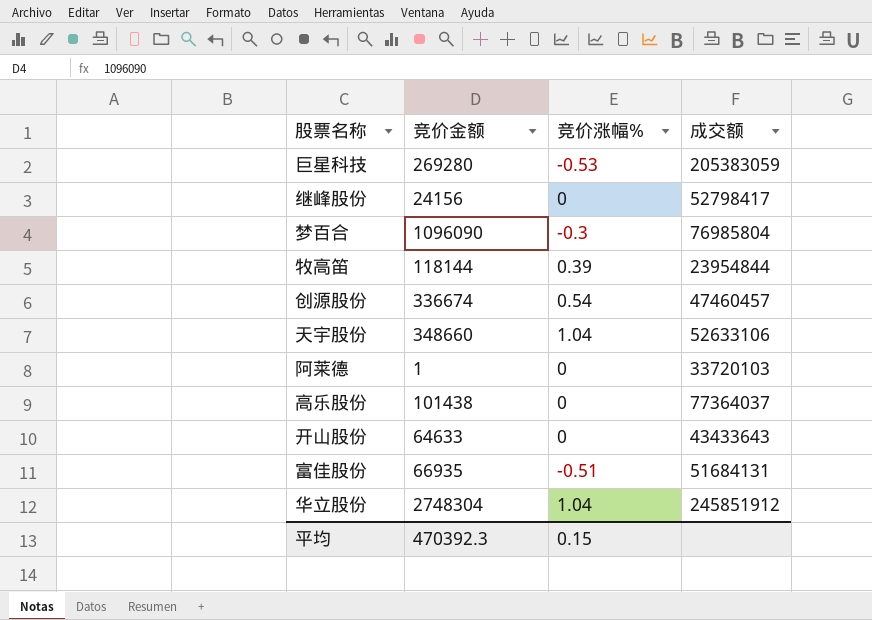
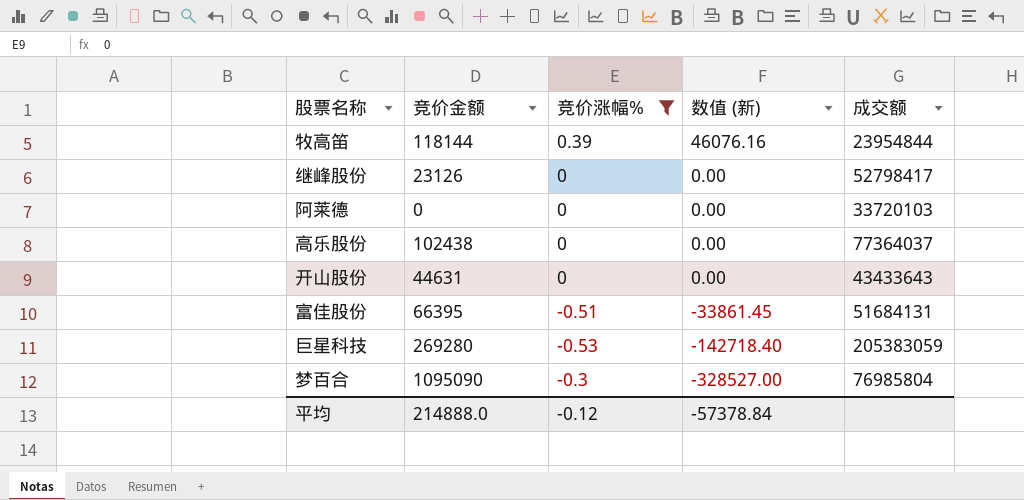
filter: none -> 竞价涨幅% <= 0.39
row order: none -> 数值 (新) descending
column 数值 (新) | formula: none -> [竞价金额] * [竞价涨幅%]
继峰股份 | 竞价金额: 24156 -> 23126
阿莱德 | 竞价金额: 1 -> 0
高乐股份 | 竞价金额: 101438 -> 102438
开山股份 | 竞价金额: 64633 -> 44631
富佳股份 | 竞价金额: 66935 -> 66395
梦百合 | 竞价金额: 1096090 -> 1095090
平均 | 竞价金额: 470392.3 -> 214888.0
平均 | 竞价涨幅%: 0.15 -> -0.12

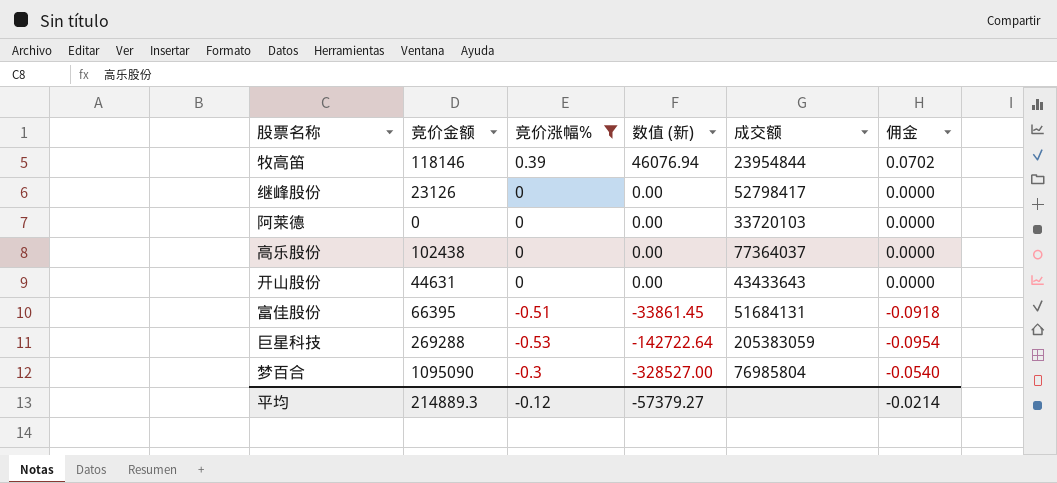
column 佣金 | formula: none -> [竞价涨幅%] * 0.18
牧高笛 | 竞价金额: 118144 -> 118146
牧高笛 | 数值 (新): 46076.16 -> 46076.94
巨星科技 | 竞价金额: 269280 -> 269288
巨星科技 | 数值 (新): -142718.40 -> -142722.64
平均 | 竞价金额: 214888.0 -> 214889.3
平均 | 数值 (新): -57378.84 -> -57379.27

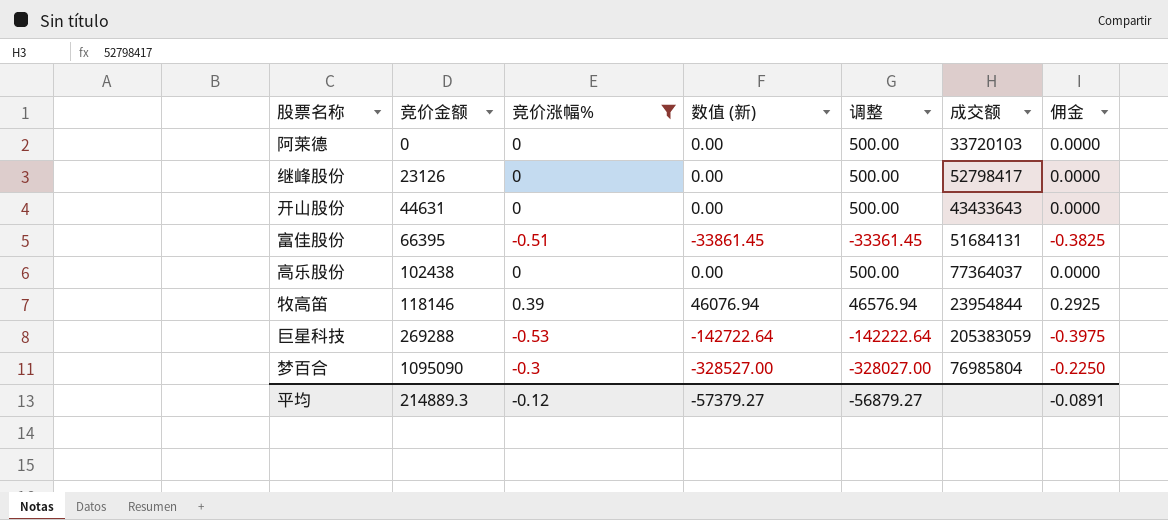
row order: 数值 (新) descending -> 竞价金额 ascending
column 调整 | formula: none -> [数值 (新)] + 500
column 佣金 | formula: [竞价涨幅%] * 0.18 -> [竞价涨幅%] * 0.75
平均 | 佣金: -0.0214 -> -0.0891

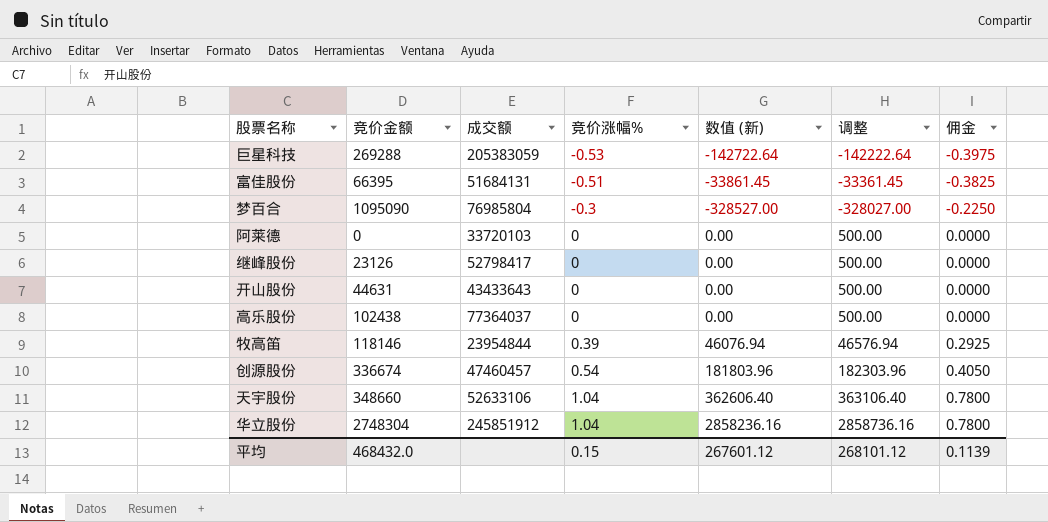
filter: 竞价涨幅% <= 0.39 -> none
row order: 竞价金额 ascending -> 竞价涨幅% ascending
column 成交额 | position: 6 -> 3
平均 | 竞价金额: 214889.3 -> 468432.0
平均 | 竞价涨幅%: -0.12 -> 0.15
平均 | 数值 (新): -57379.27 -> 267601.12
平均 | 调整: -56879.27 -> 268101.12
平均 | 佣金: -0.0891 -> 0.1139

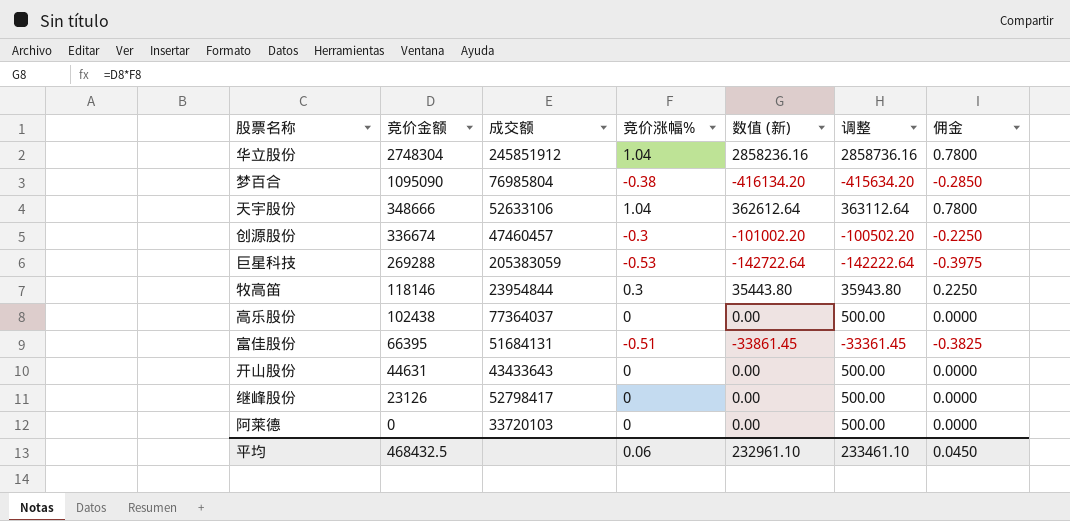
row order: 竞价涨幅% ascending -> 竞价金额 descending
梦百合 | 竞价涨幅%: -0.3 -> -0.38
梦百合 | 数值 (新): -328527.00 -> -416134.20
梦百合 | 调整: -328027.00 -> -415634.20
梦百合 | 佣金: -0.2250 -> -0.2850
天宇股份 | 竞价金额: 348660 -> 348666
天宇股份 | 数值 (新): 362606.40 -> 362612.64
天宇股份 | 调整: 363106.40 -> 363112.64
创源股份 | 竞价涨幅%: 0.54 -> -0.3
创源股份 | 数值 (新): 181803.96 -> -101002.20
创源股份 | 调整: 182303.96 -> -100502.20
创源股份 | 佣金: 0.4050 -> -0.2250
牧高笛 | 竞价涨幅%: 0.39 -> 0.3
牧高笛 | 数值 (新): 46076.94 -> 35443.80
牧高笛 | 调整: 46576.94 -> 35943.80
牧高笛 | 佣金: 0.2925 -> 0.2250
平均 | 竞价金额: 468432.0 -> 468432.5
平均 | 竞价涨幅%: 0.15 -> 0.06
平均 | 数值 (新): 267601.12 -> 232961.10
平均 | 调整: 268101.12 -> 233461.10
平均 | 佣金: 0.1139 -> 0.0450

